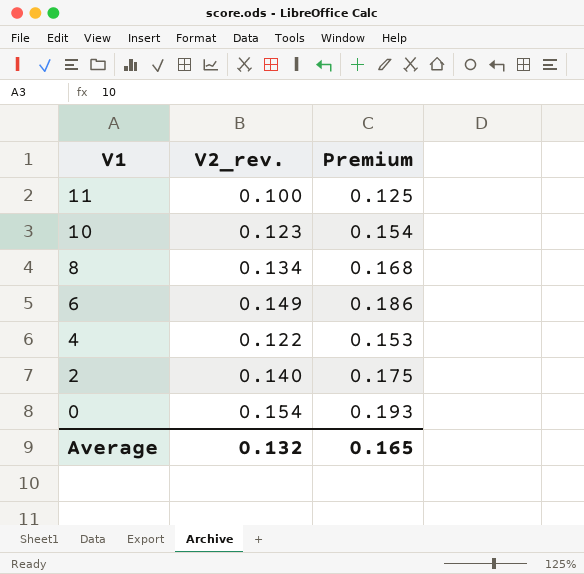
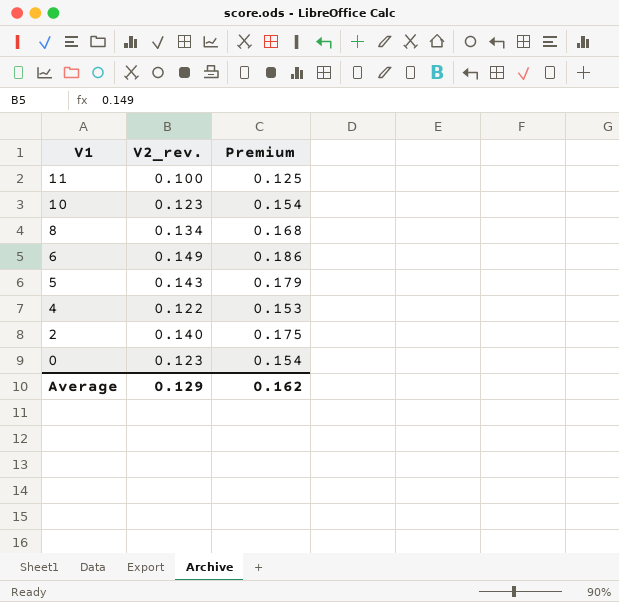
row 5: none -> 0.143 | 0.179
0 | V2_rev.: 0.154 -> 0.123
0 | Premium: 0.193 -> 0.154
Average | V2_rev.: 0.132 -> 0.129
Average | Premium: 0.165 -> 0.162

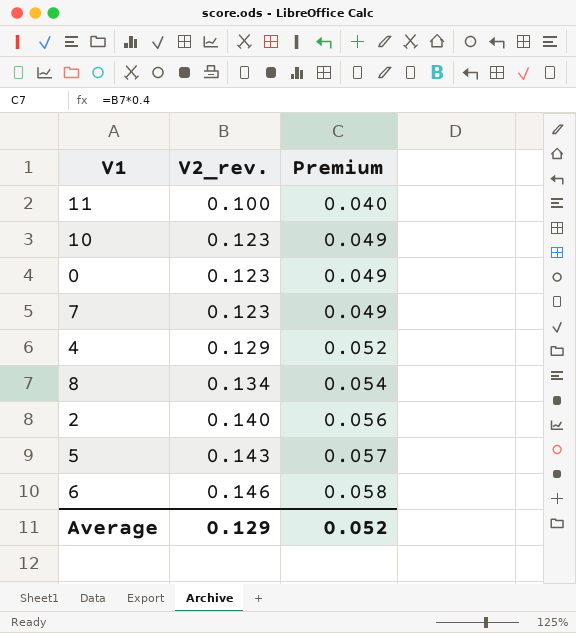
row order: V1 descending -> V2_rev. ascending
column Premium | formula: [V2_rev.] * 1.25 -> [V2_rev.] * 0.4
row 7: none -> 0.123 | 0.049
4 | V2_rev.: 0.122 -> 0.129
6 | V2_rev.: 0.149 -> 0.146
Average | Premium: 0.162 -> 0.052

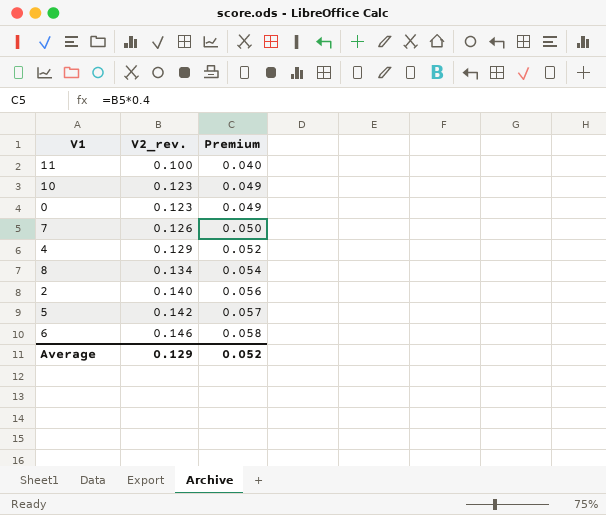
7 | V2_rev.: 0.123 -> 0.126
7 | Premium: 0.049 -> 0.050
5 | V2_rev.: 0.143 -> 0.142

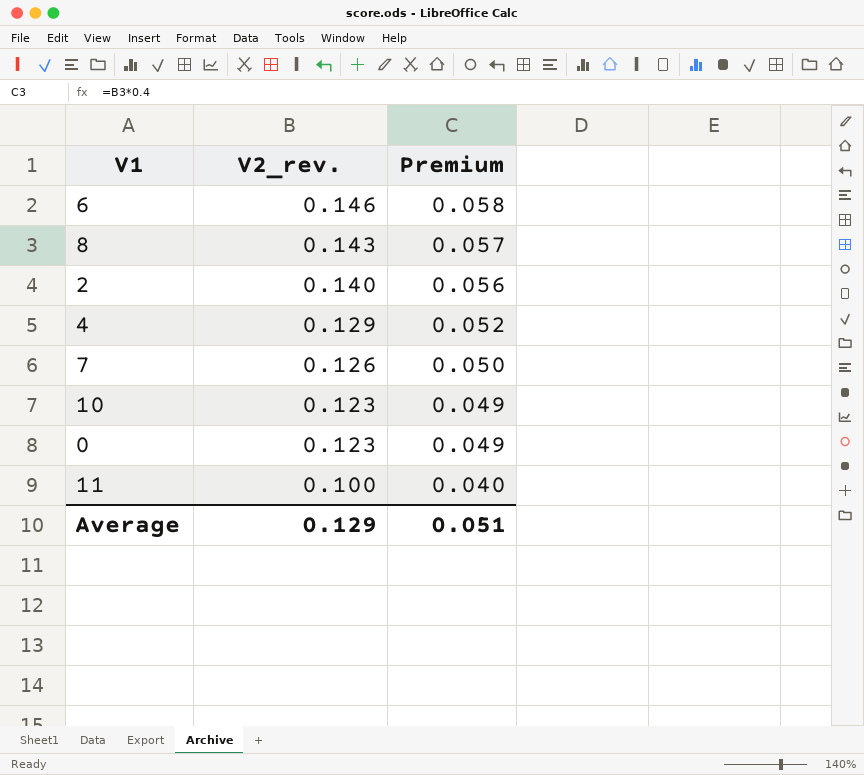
row order: V2_rev. ascending -> V2_rev. descending
row 5: 0.142 | 0.057 -> none
8 | V2_rev.: 0.134 -> 0.143
8 | Premium: 0.054 -> 0.057
Average | Premium: 0.052 -> 0.051

